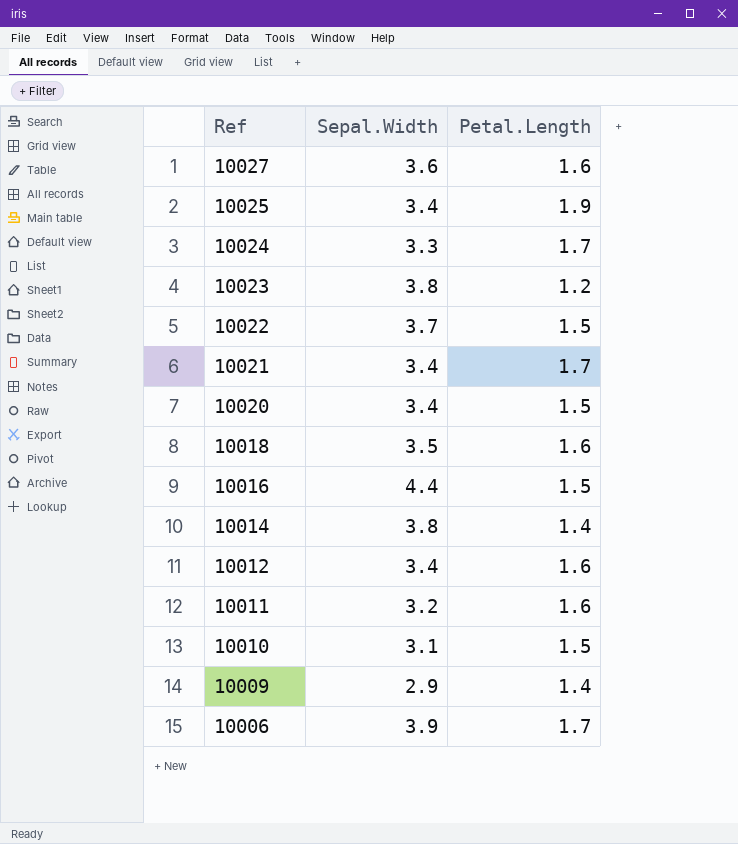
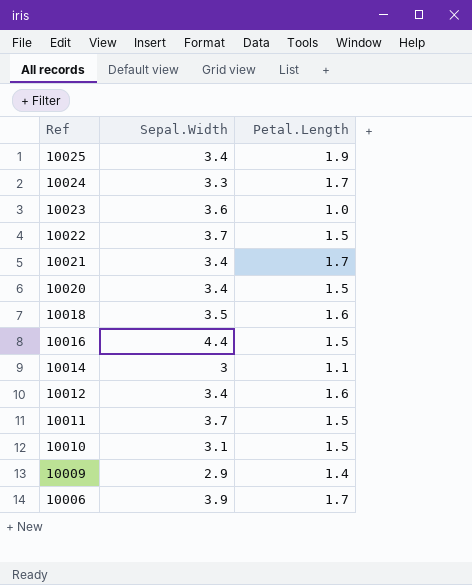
row 10027: 3.6 | 1.6 -> none
10023 | Sepal.Width: 3.8 -> 3.6
10023 | Petal.Length: 1.2 -> 1.0
10014 | Sepal.Width: 3.8 -> 3
10014 | Petal.Length: 1.4 -> 1.1
10011 | Sepal.Width: 3.2 -> 3.7
10011 | Petal.Length: 1.6 -> 1.5

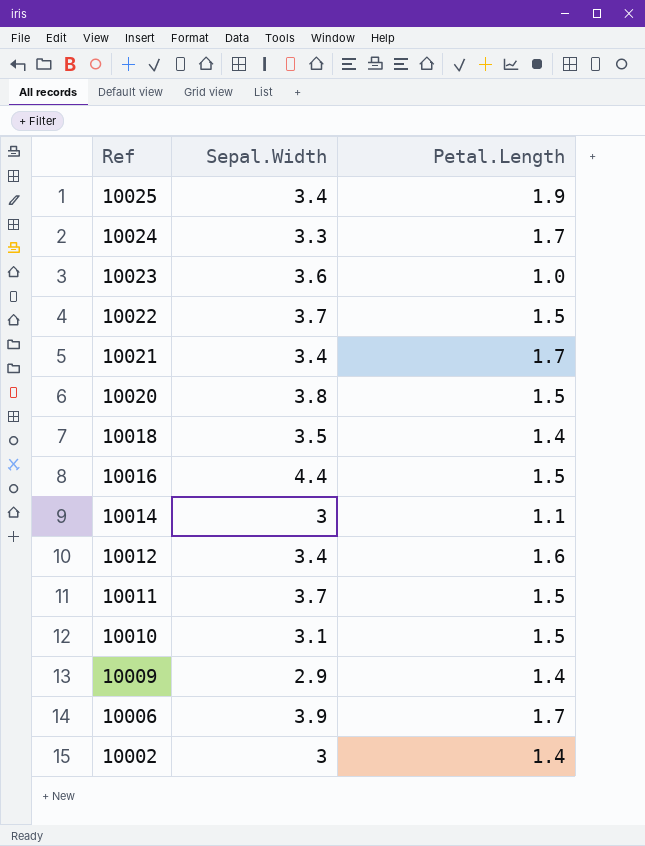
10020 | Sepal.Width: 3.4 -> 3.8
10018 | Petal.Length: 1.6 -> 1.4
row 10002: none -> 3 | 1.4

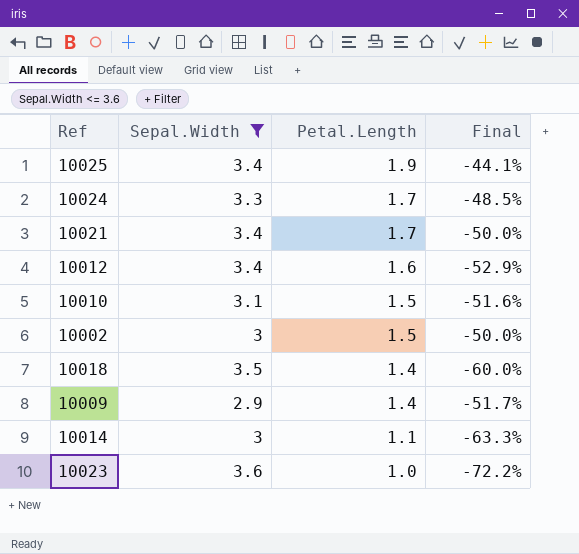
filter: none -> Sepal.Width <= 3.6
row order: Ref descending -> Petal.Length descending
column Final | formula: none -> ([Petal.Length] - [Sepal.Width]) / [Sepal.Width]
10002 | Petal.Length: 1.4 -> 1.5

